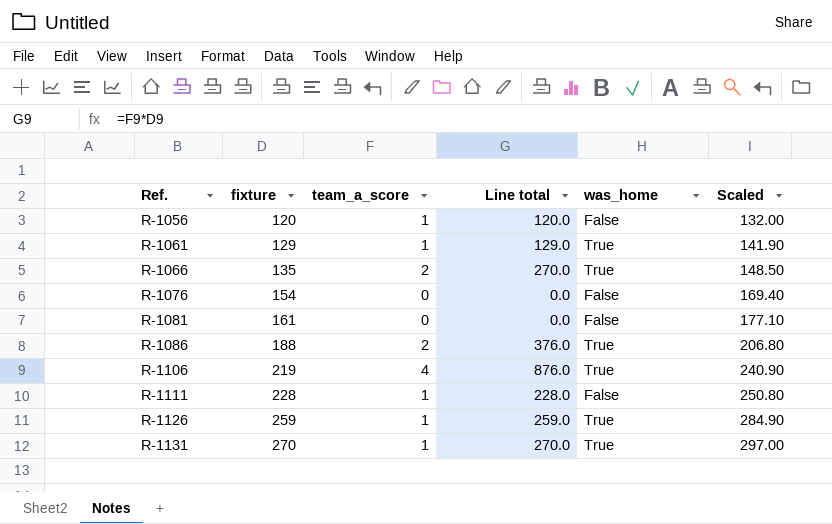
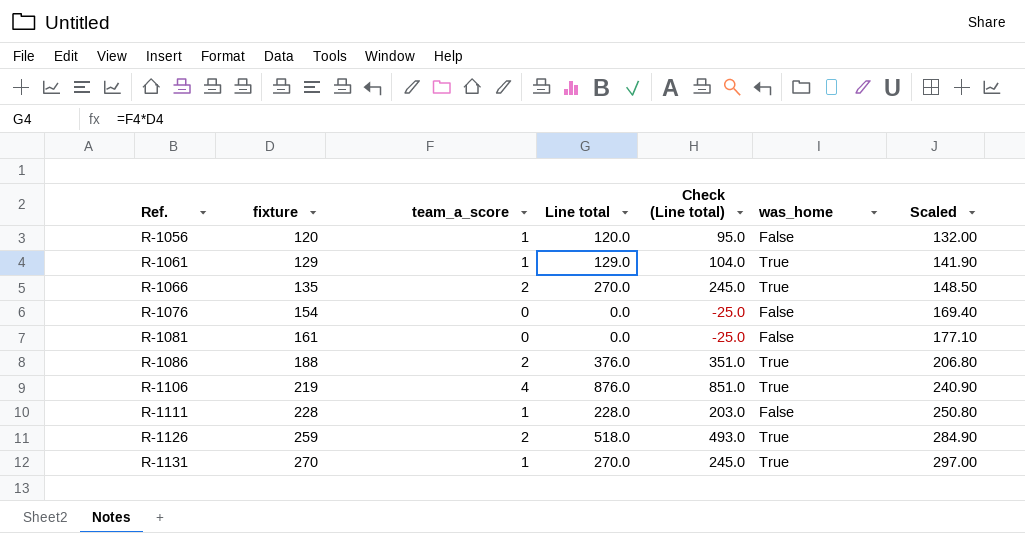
column Check (Line total) | formula: none -> [Line total] - 25
R-1126 | team_a_score: 1 -> 2
R-1126 | Line total: 259.0 -> 518.0

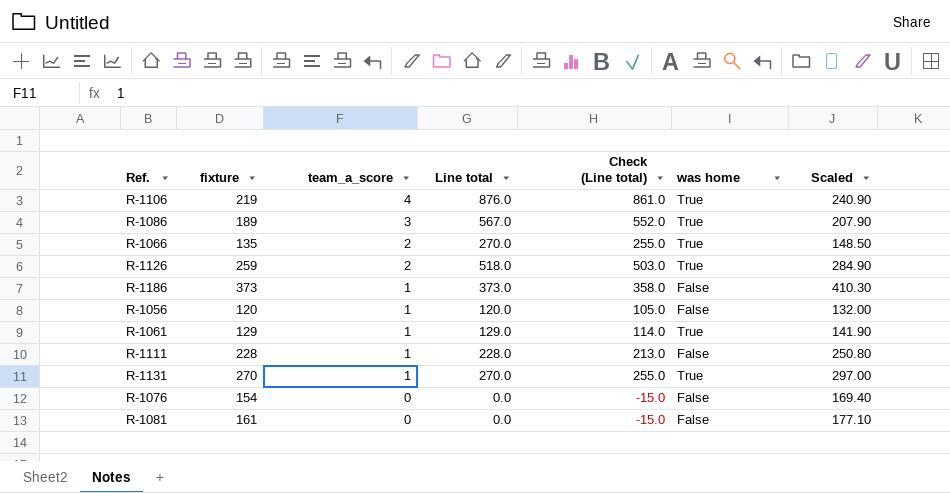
row order: Ref. ascending -> team_a_score descending
column Check (Line total) | formula: [Line total] - 25 -> [Line total] - 15
column name: was_home -> was home
R-1086 | fixture: 188 -> 189
R-1086 | team_a_score: 2 -> 3
R-1086 | Line total: 376.0 -> 567.0
R-1086 | Scaled: 206.80 -> 207.90
row R-1186: none -> 373 | 1 | 373.0 | 358.0 | False | 410.30

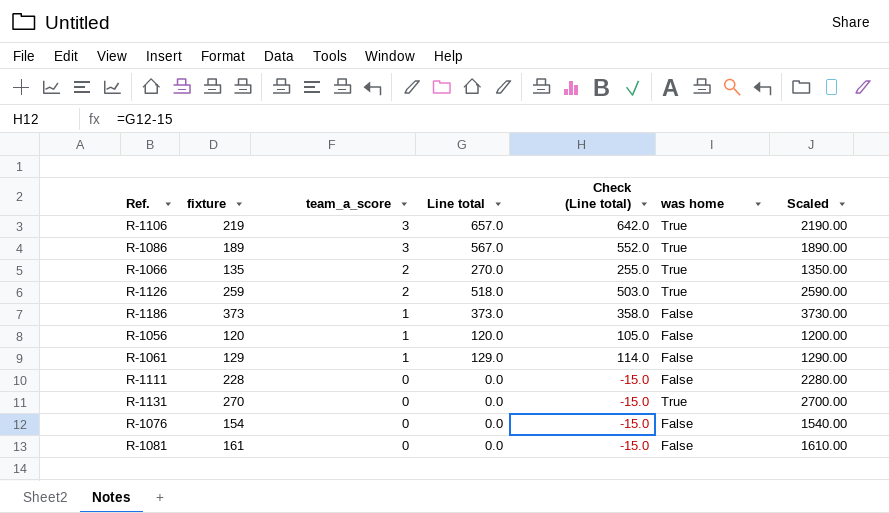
column Scaled | formula: [fixture] * 1.1 -> [fixture] * 10
R-1106 | team_a_score: 4 -> 3
R-1106 | Line total: 876.0 -> 657.0
R-1106 | Check (Line total): 861.0 -> 642.0
R-1061 | was home: True -> False
R-1111 | team_a_score: 1 -> 0
R-1111 | Line total: 228.0 -> 0.0
R-1111 | Check (Line total): 213.0 -> -15.0
R-1131 | team_a_score: 1 -> 0
R-1131 | Line total: 270.0 -> 0.0
R-1131 | Check (Line total): 255.0 -> -15.0

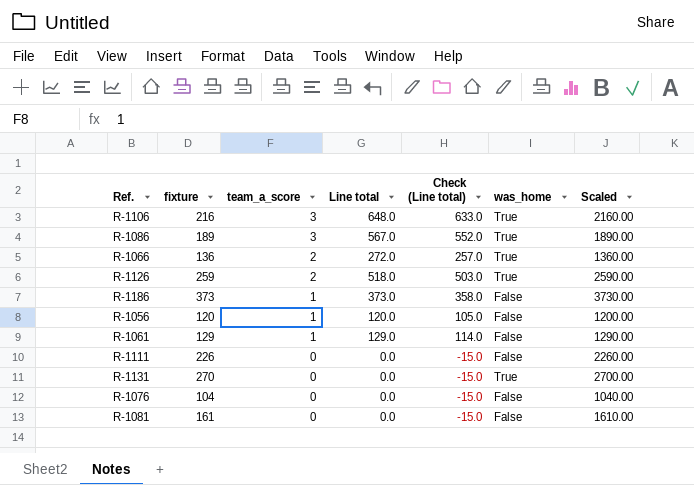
column name: was home -> was_home
R-1106 | fixture: 219 -> 216
R-1106 | Line total: 657.0 -> 648.0
R-1106 | Check (Line total): 642.0 -> 633.0
R-1106 | Scaled: 2190.00 -> 2160.00
R-1066 | fixture: 135 -> 136
R-1066 | Line total: 270.0 -> 272.0
R-1066 | Check (Line total): 255.0 -> 257.0
R-1066 | Scaled: 1350.00 -> 1360.00
R-1111 | fixture: 228 -> 226
R-1111 | Scaled: 2280.00 -> 2260.00
R-1076 | fixture: 154 -> 104
R-1076 | Scaled: 1540.00 -> 1040.00

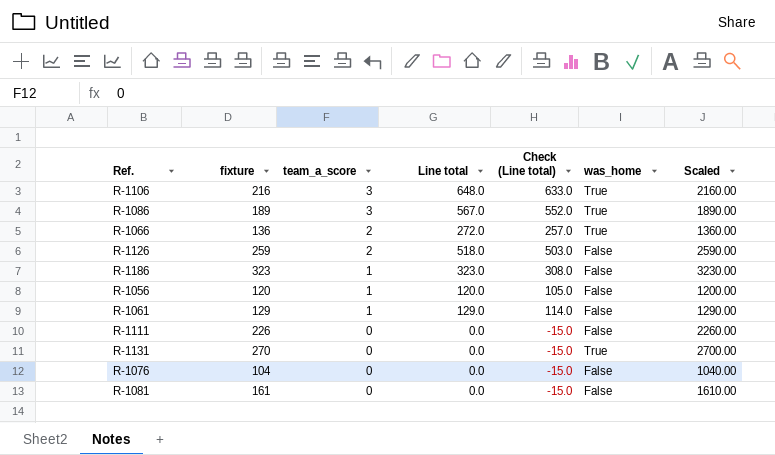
R-1126 | was_home: True -> False
R-1186 | fixture: 373 -> 323
R-1186 | Line total: 373.0 -> 323.0
R-1186 | Check (Line total): 358.0 -> 308.0
R-1186 | Scaled: 3730.00 -> 3230.00

